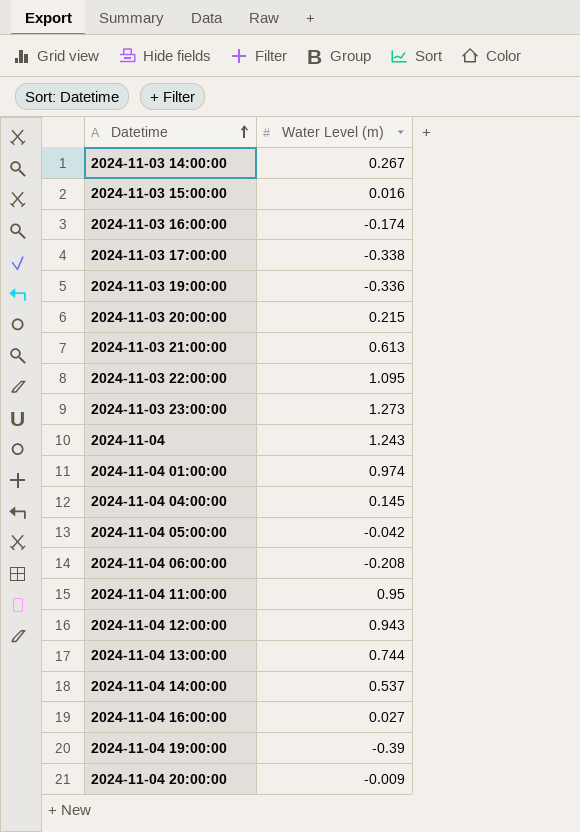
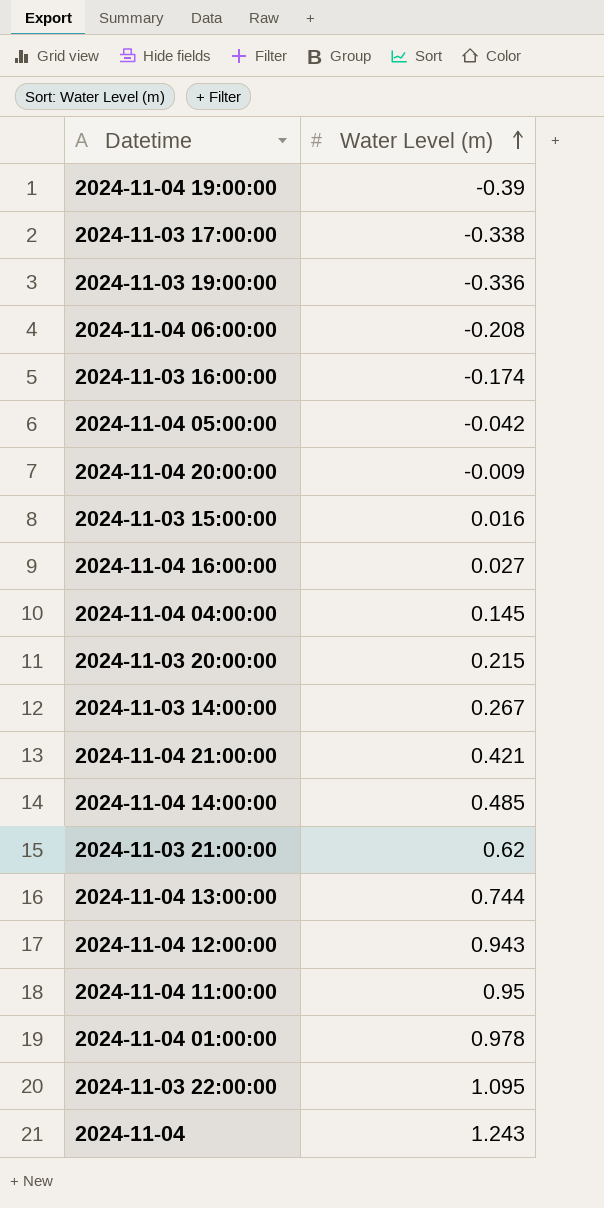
row order: Datetime ascending -> Water Level (m) ascending
row 2024-11-03 23:00:00: 1.273 -> none
row 2024-11-04 21:00:00: none -> 0.421
2024-11-04 14:00:00 | Water Level (m): 0.537 -> 0.485
2024-11-03 21:00:00 | Water Level (m): 0.613 -> 0.62
2024-11-04 01:00:00 | Water Level (m): 0.974 -> 0.978

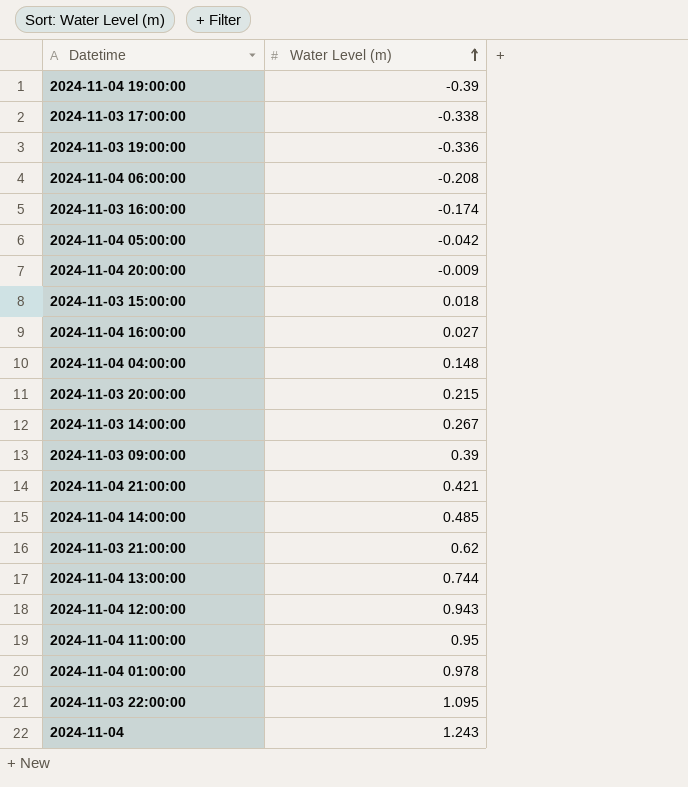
2024-11-03 15:00:00 | Water Level (m): 0.016 -> 0.018
2024-11-04 04:00:00 | Water Level (m): 0.145 -> 0.148
row 2024-11-03 09:00:00: none -> 0.39

